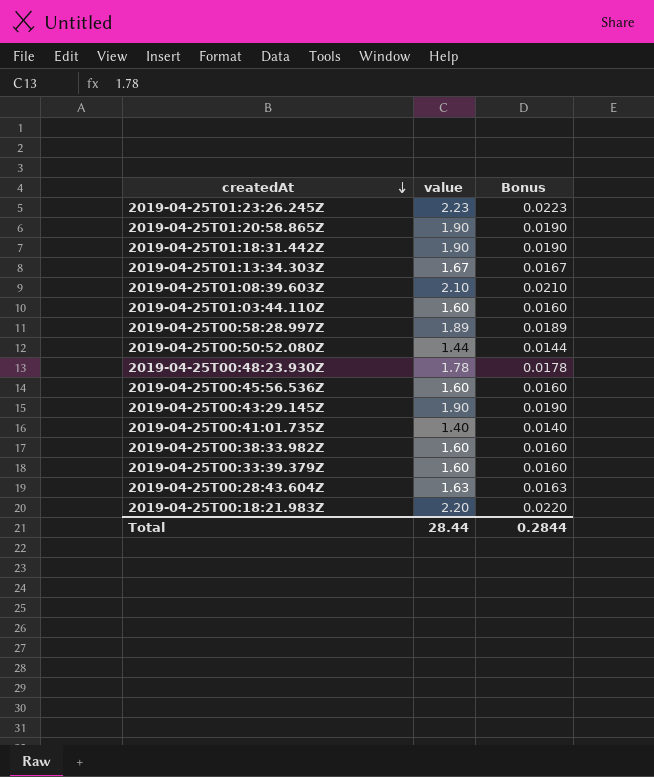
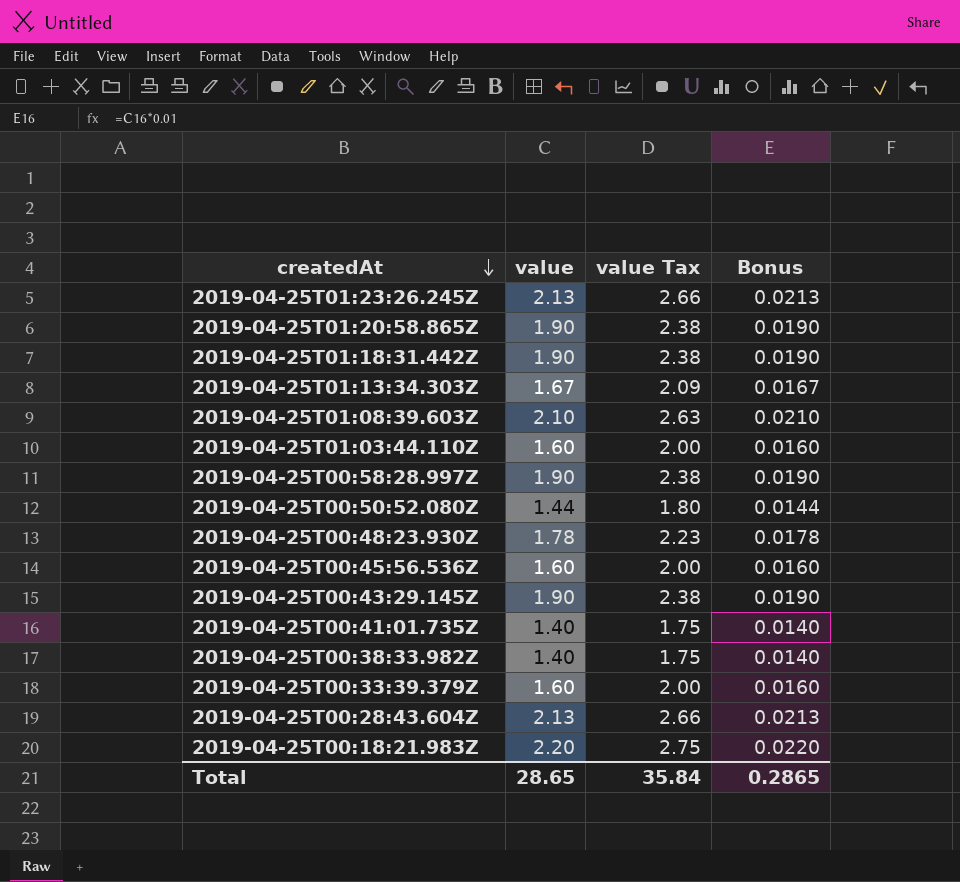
column value Tax | formula: none -> [value] * 1.25
2019-04-25T01:23:26.245Z | value: 2.23 -> 2.13
2019-04-25T01:23:26.245Z | Bonus: 0.0223 -> 0.0213
2019-04-25T00:58:28.997Z | value: 1.89 -> 1.90
2019-04-25T00:58:28.997Z | Bonus: 0.0189 -> 0.0190
2019-04-25T00:38:33.982Z | value: 1.60 -> 1.40
2019-04-25T00:38:33.982Z | Bonus: 0.0160 -> 0.0140
2019-04-25T00:28:43.604Z | value: 1.63 -> 2.13
2019-04-25T00:28:43.604Z | Bonus: 0.0163 -> 0.0213
Total | value: 28.44 -> 28.65
Total | Bonus: 0.2844 -> 0.2865

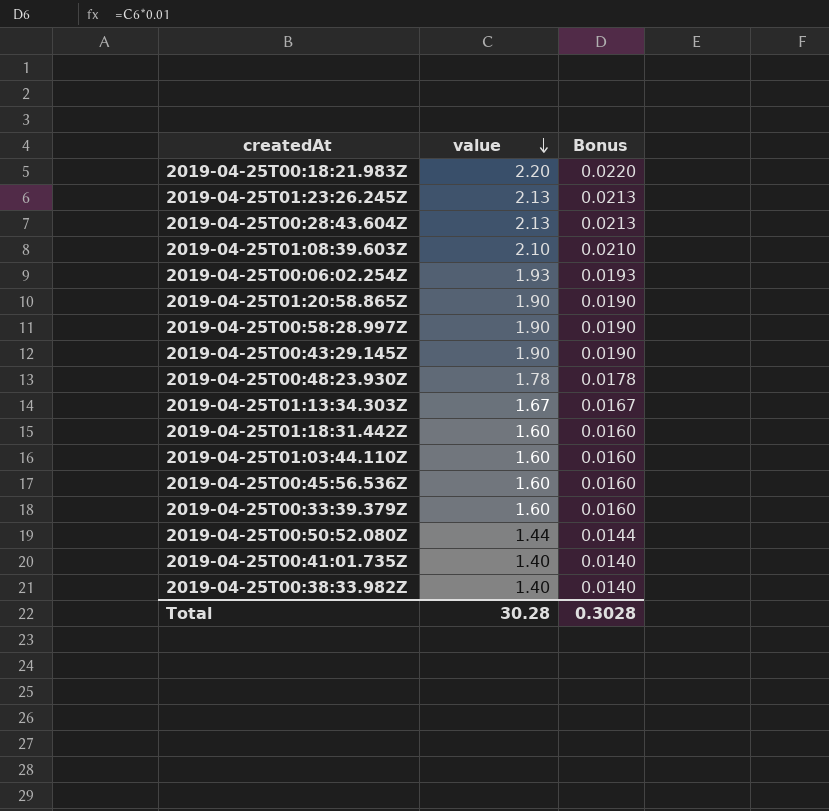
row order: createdAt descending -> value descending
column value Tax | formula: [value] * 1.25 -> none
row 2019-04-25T00:06:02.254Z: none -> 1.93 | 0.0193
2019-04-25T01:18:31.442Z | value: 1.90 -> 1.60
2019-04-25T01:18:31.442Z | Bonus: 0.0190 -> 0.0160
Total | value: 28.65 -> 30.28
Total | Bonus: 0.2865 -> 0.3028

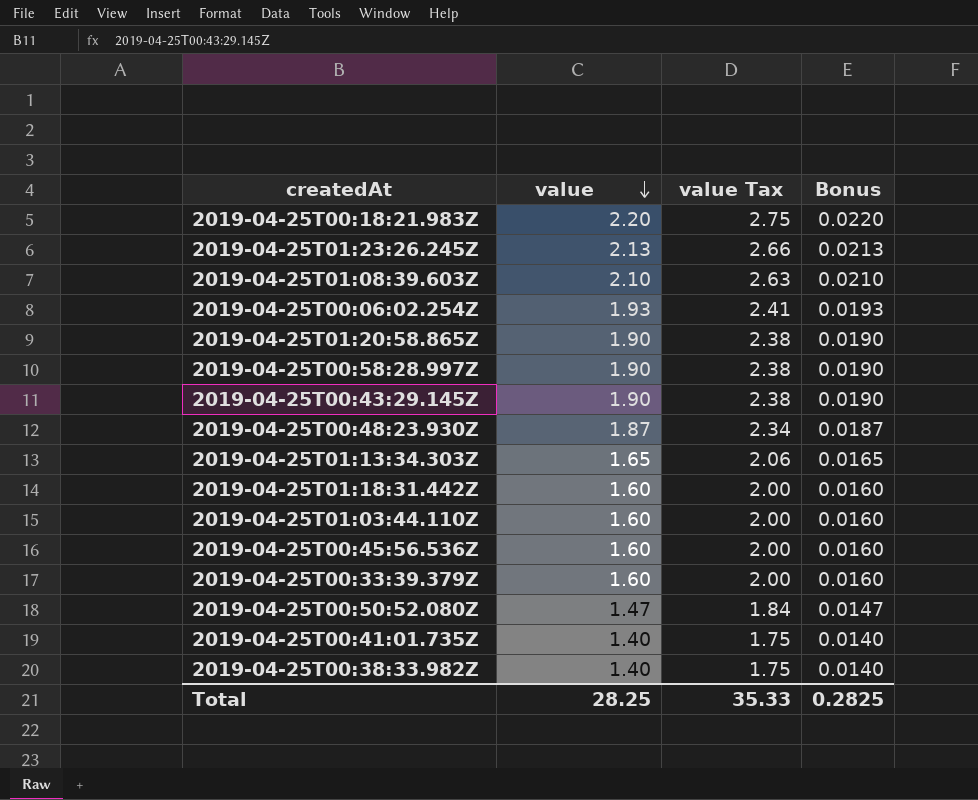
column value Tax | formula: none -> [value] * 1.25
row 2019-04-25T00:28:43.604Z: 2.13 | 0.0213 -> none
2019-04-25T00:48:23.930Z | value: 1.78 -> 1.87
2019-04-25T00:48:23.930Z | Bonus: 0.0178 -> 0.0187
2019-04-25T01:13:34.303Z | value: 1.67 -> 1.65
2019-04-25T01:13:34.303Z | Bonus: 0.0167 -> 0.0165
2019-04-25T00:50:52.080Z | value: 1.44 -> 1.47
2019-04-25T00:50:52.080Z | Bonus: 0.0144 -> 0.0147
Total | value: 30.28 -> 28.25
Total | Bonus: 0.3028 -> 0.2825

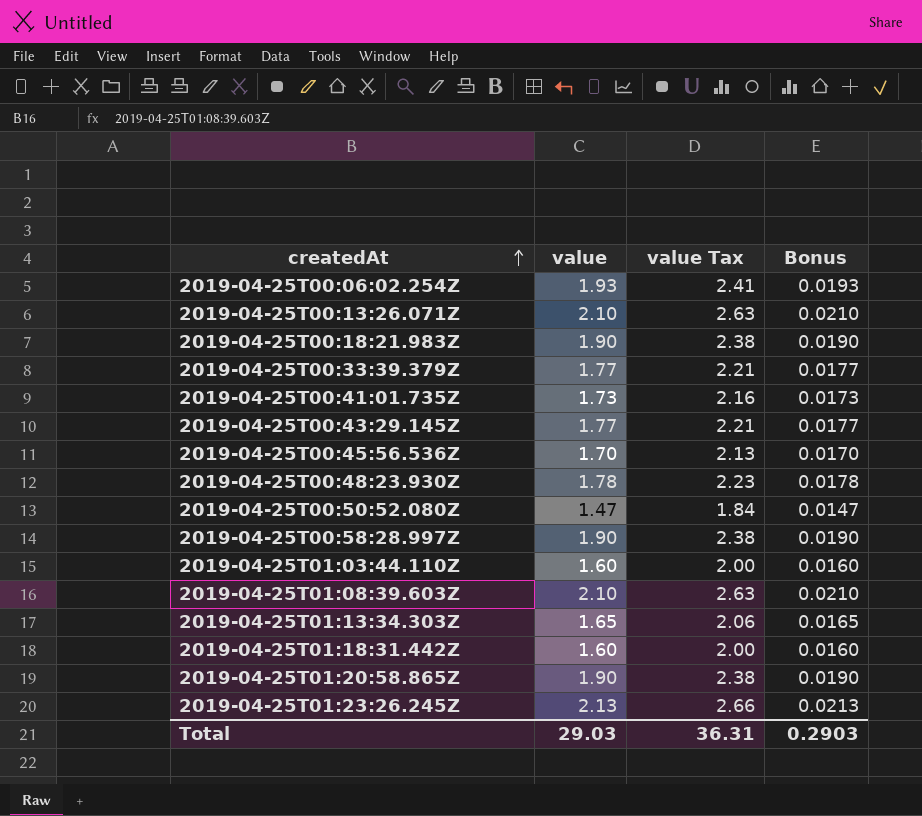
row order: value descending -> createdAt ascending
row 2019-04-25T00:38:33.982Z: 1.40 | 1.75 | 0.0140 -> none
row 2019-04-25T00:13:26.071Z: none -> 2.10 | 2.63 | 0.0210
2019-04-25T00:18:21.983Z | value: 2.20 -> 1.90
2019-04-25T00:18:21.983Z | value Tax: 2.75 -> 2.38
2019-04-25T00:18:21.983Z | Bonus: 0.0220 -> 0.0190
2019-04-25T00:33:39.379Z | value: 1.60 -> 1.77
2019-04-25T00:33:39.379Z | value Tax: 2.00 -> 2.21
2019-04-25T00:33:39.379Z | Bonus: 0.0160 -> 0.0177
2019-04-25T00:41:01.735Z | value: 1.40 -> 1.73
2019-04-25T00:41:01.735Z | value Tax: 1.75 -> 2.16
2019-04-25T00:41:01.735Z | Bonus: 0.0140 -> 0.0173
2019-04-25T00:43:29.145Z | value: 1.90 -> 1.77
2019-04-25T00:43:29.145Z | value Tax: 2.38 -> 2.21
2019-04-25T00:43:29.145Z | Bonus: 0.0190 -> 0.0177
2019-04-25T00:45:56.536Z | value: 1.60 -> 1.70
2019-04-25T00:45:56.536Z | value Tax: 2.00 -> 2.13
2019-04-25T00:45:56.536Z | Bonus: 0.0160 -> 0.0170
2019-04-25T00:48:23.930Z | value: 1.87 -> 1.78
2019-04-25T00:48:23.930Z | value Tax: 2.34 -> 2.23
2019-04-25T00:48:23.930Z | Bonus: 0.0187 -> 0.0178
Total | value: 28.25 -> 29.03
Total | value Tax: 35.33 -> 36.31
Total | Bonus: 0.2825 -> 0.2903

